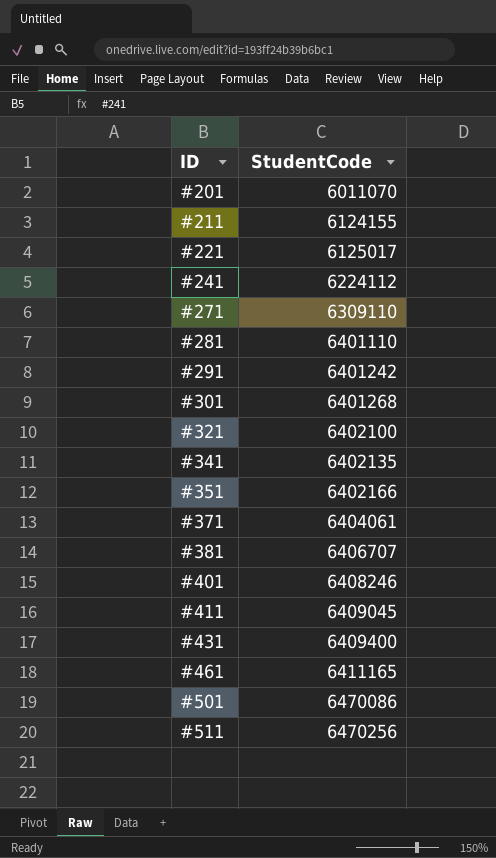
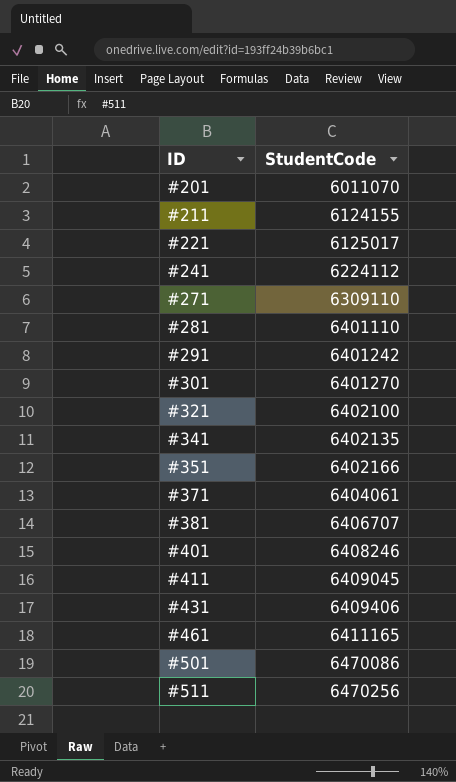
#301 | StudentCode: 6401268 -> 6401270
#431 | StudentCode: 6409400 -> 6409406

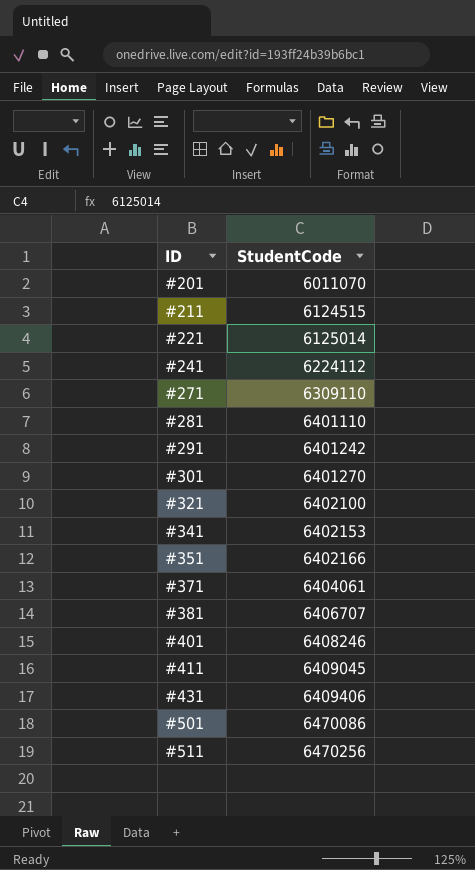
row #461: 6411165 -> none
#211 | StudentCode: 6124155 -> 6124515
#221 | StudentCode: 6125017 -> 6125014
#341 | StudentCode: 6402135 -> 6402153

